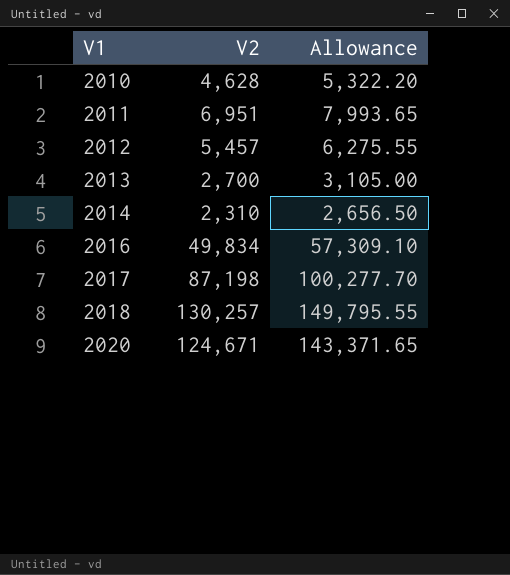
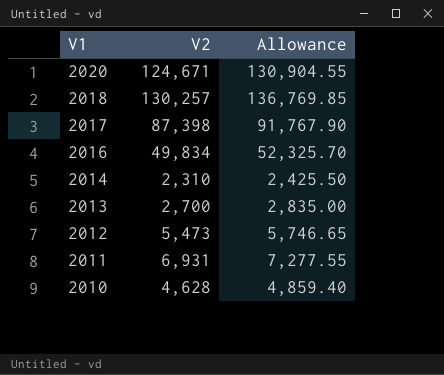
row order: V1 ascending -> V1 descending
column Allowance | formula: [V2] * 1.15 -> [V2] * 1.05
2017 | V2: 87,198 -> 87,398
2012 | V2: 5,457 -> 5,473
2011 | V2: 6,951 -> 6,931

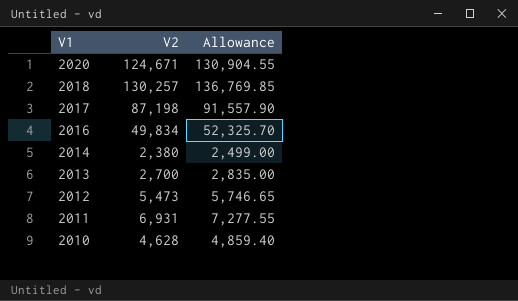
2017 | V2: 87,398 -> 87,198
2017 | Allowance: 91,767.90 -> 91,557.90
2014 | V2: 2,310 -> 2,380
2014 | Allowance: 2,425.50 -> 2,499.00

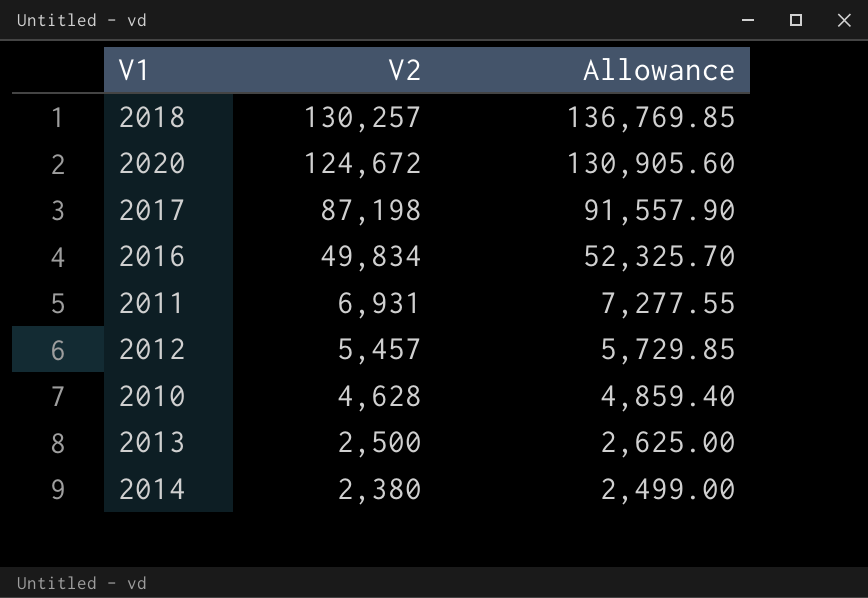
row order: V1 descending -> V2 descending
2020 | V2: 124,671 -> 124,672
2020 | Allowance: 130,904.55 -> 130,905.60
2012 | V2: 5,473 -> 5,457
2012 | Allowance: 5,746.65 -> 5,729.85
2013 | V2: 2,700 -> 2,500
2013 | Allowance: 2,835.00 -> 2,625.00

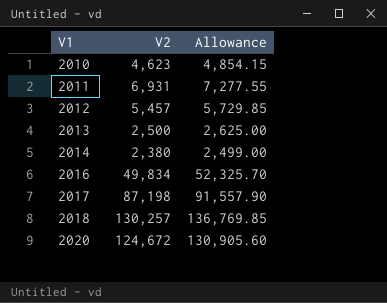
row order: V2 descending -> V1 ascending
2010 | V2: 4,628 -> 4,623
2010 | Allowance: 4,859.40 -> 4,854.15

